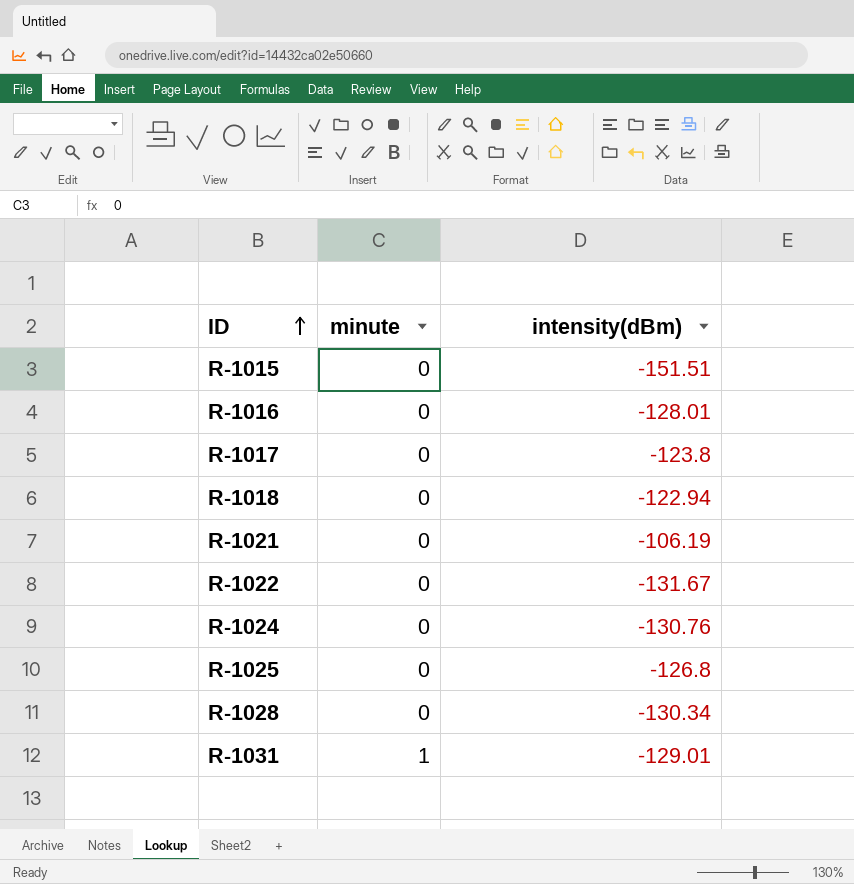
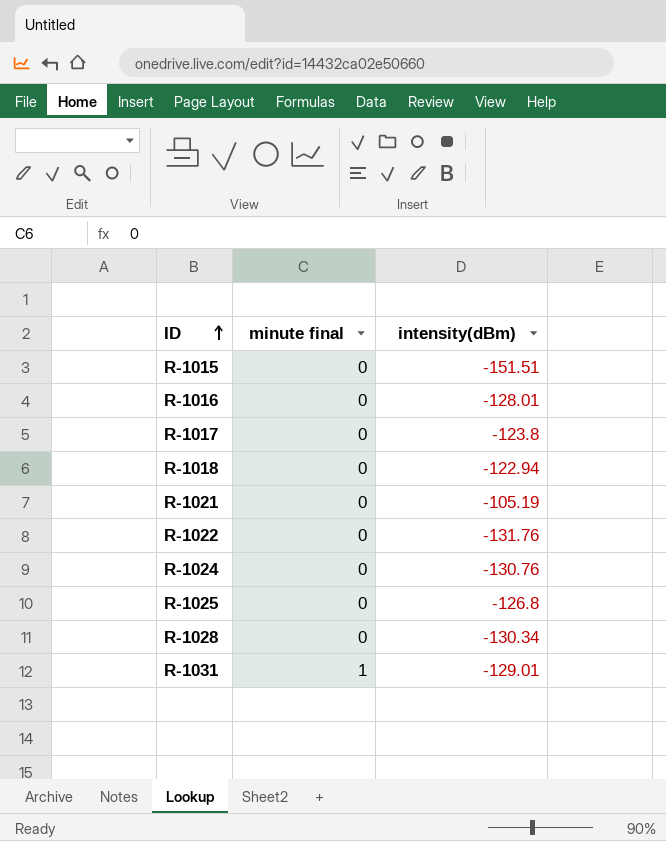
column name: minute -> minute final
R-1021 | intensity(dBm): -106.19 -> -105.19
R-1022 | intensity(dBm): -131.67 -> -131.76

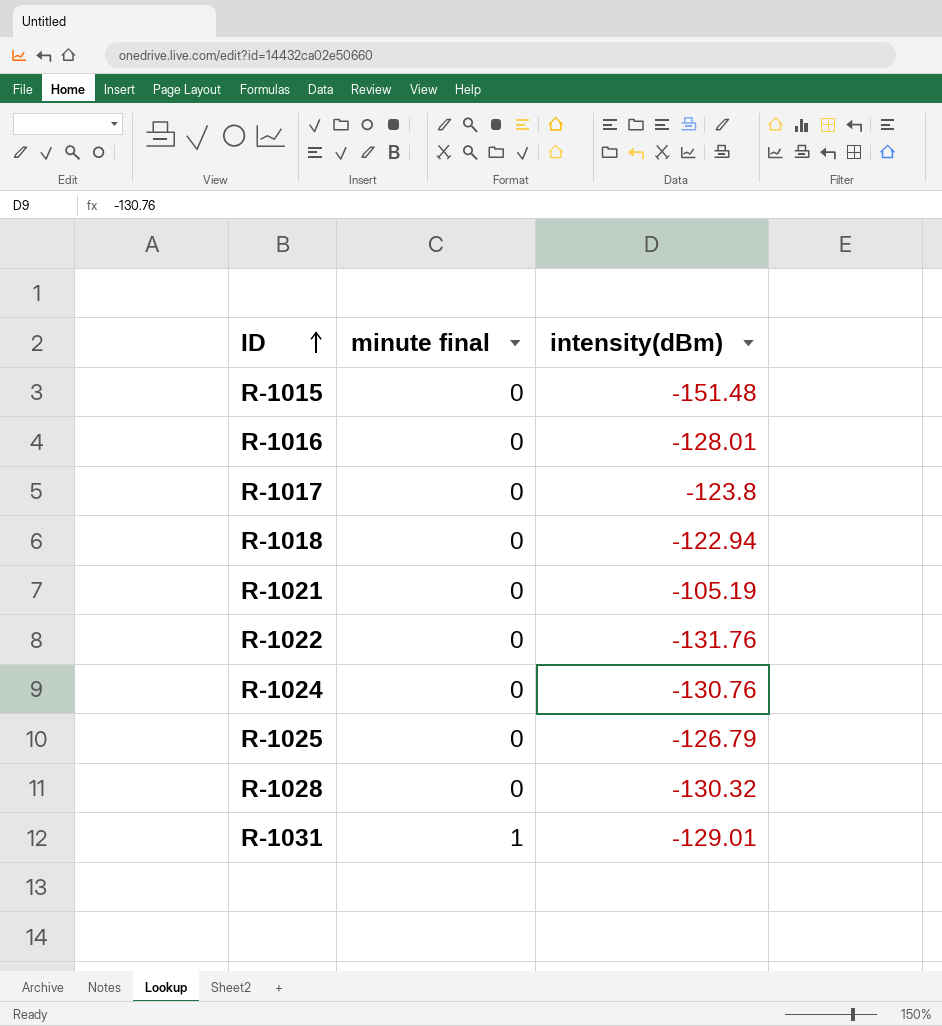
R-1015 | intensity(dBm): -151.51 -> -151.48
R-1025 | intensity(dBm): -126.8 -> -126.79
R-1028 | intensity(dBm): -130.34 -> -130.32

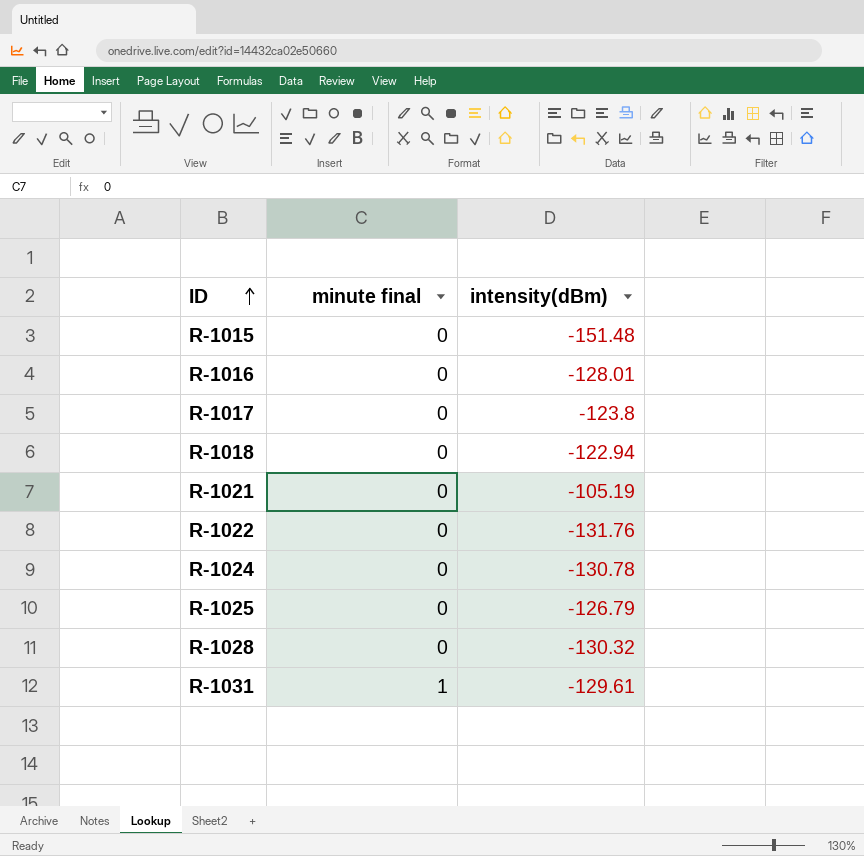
R-1024 | intensity(dBm): -130.76 -> -130.78
R-1031 | intensity(dBm): -129.01 -> -129.61

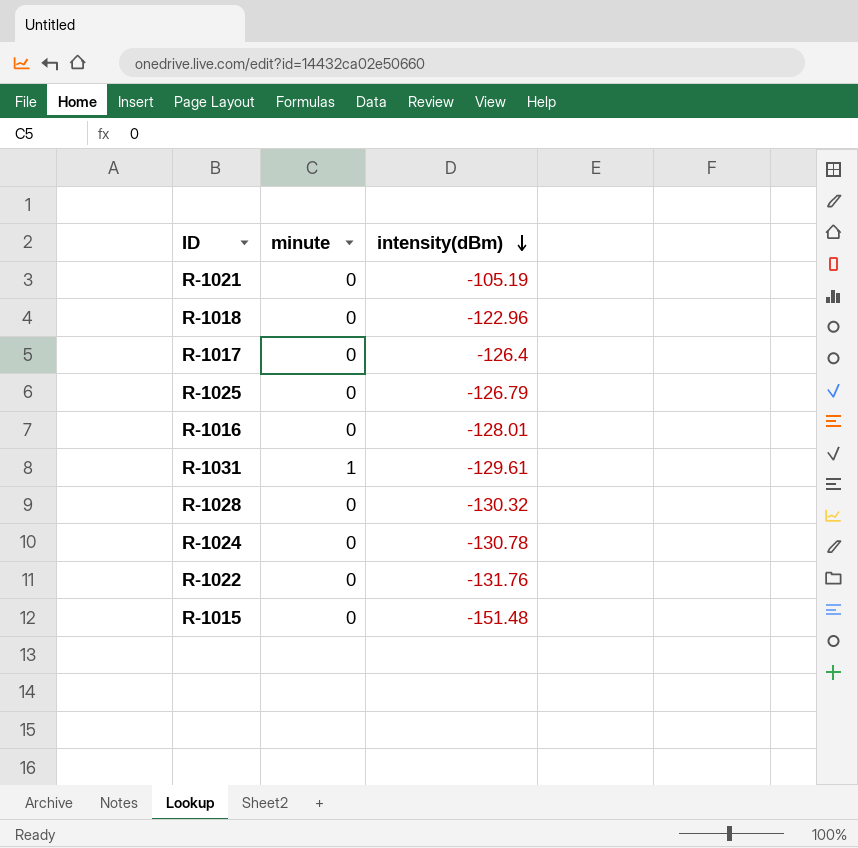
row order: ID ascending -> intensity(dBm) descending
column name: minute final -> minute
R-1018 | intensity(dBm): -122.94 -> -122.96
R-1017 | intensity(dBm): -123.8 -> -126.4

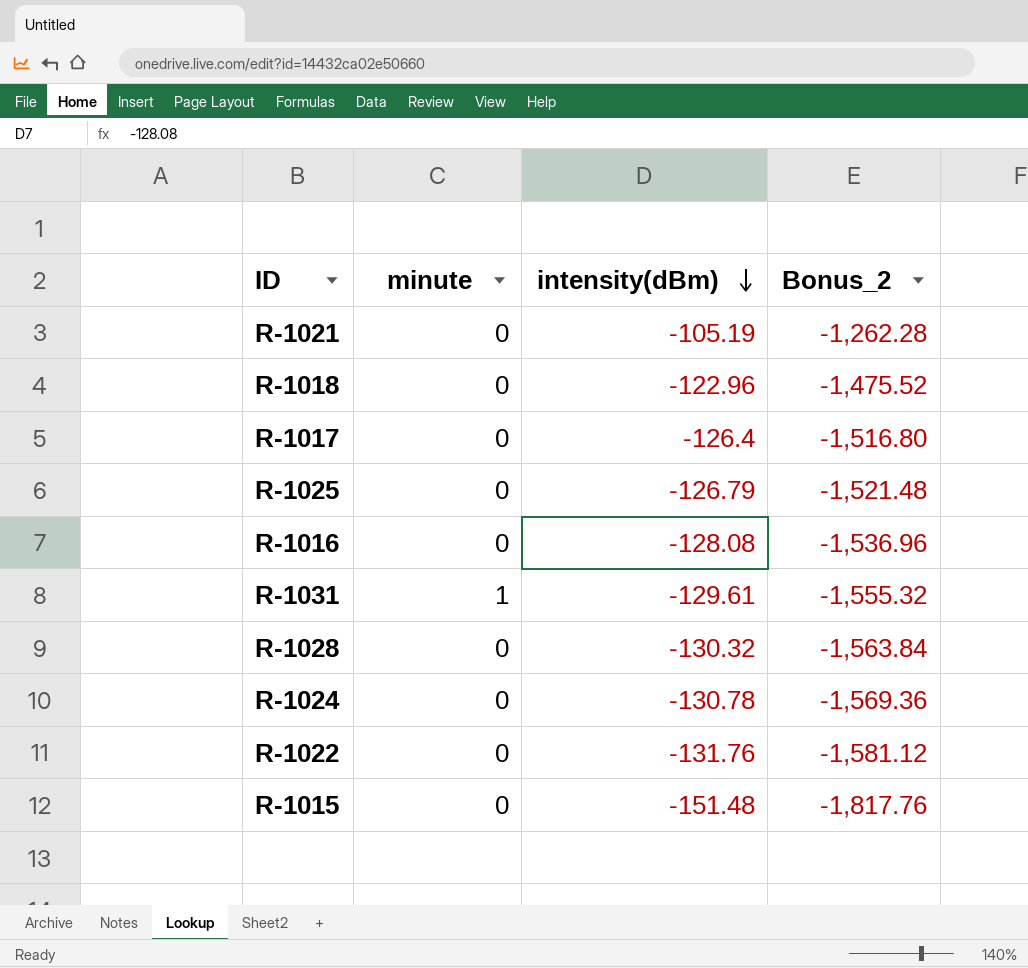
column Bonus_2 | formula: none -> [intensity(dBm)] * 12
R-1016 | intensity(dBm): -128.01 -> -128.08

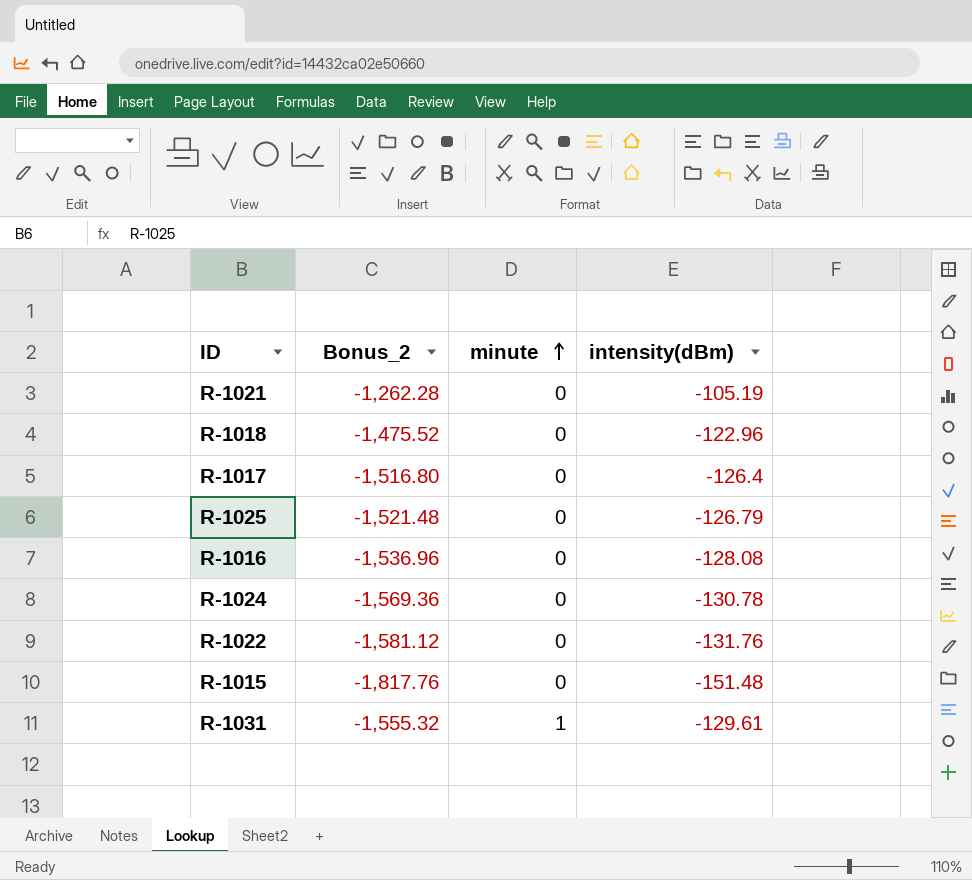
row order: intensity(dBm) descending -> minute ascending
column Bonus_2 | position: 4 -> 2
row R-1028: 0 | -130.32 | -1,563.84 -> none

